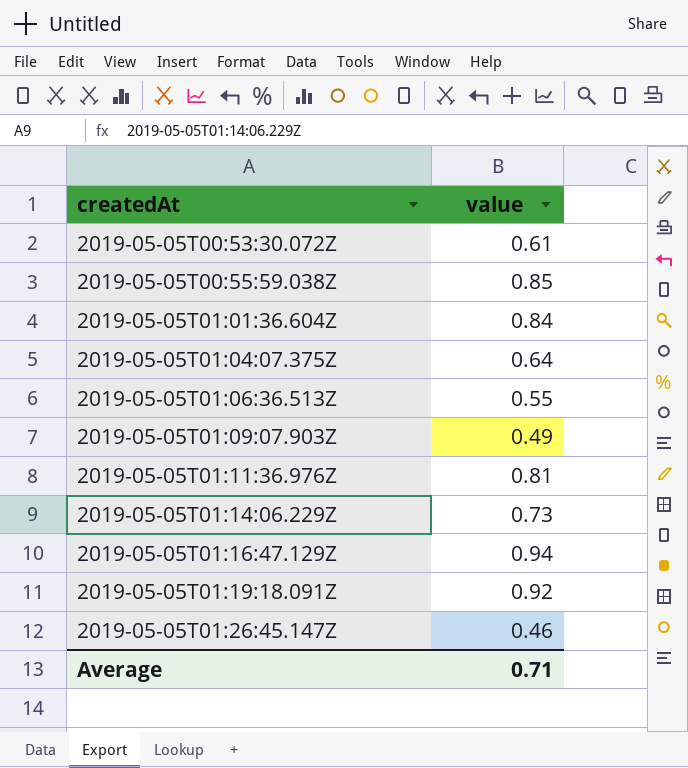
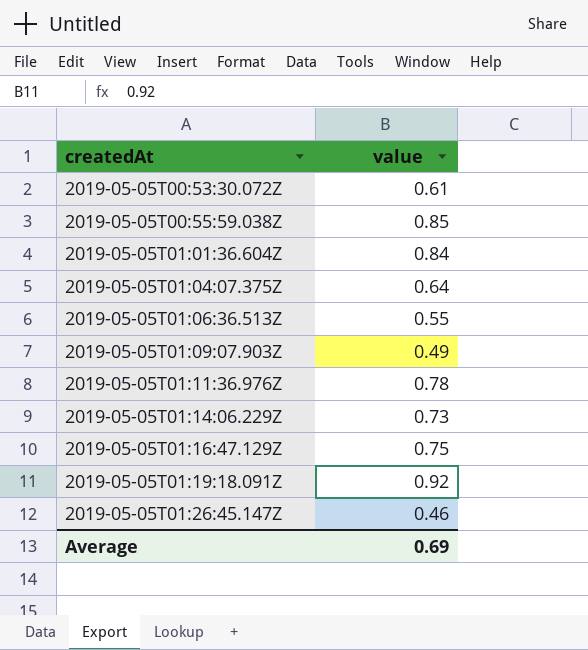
2019-05-05T01:11:36.976Z | value: 0.81 -> 0.78
2019-05-05T01:16:47.129Z | value: 0.94 -> 0.75
Average | value: 0.71 -> 0.69

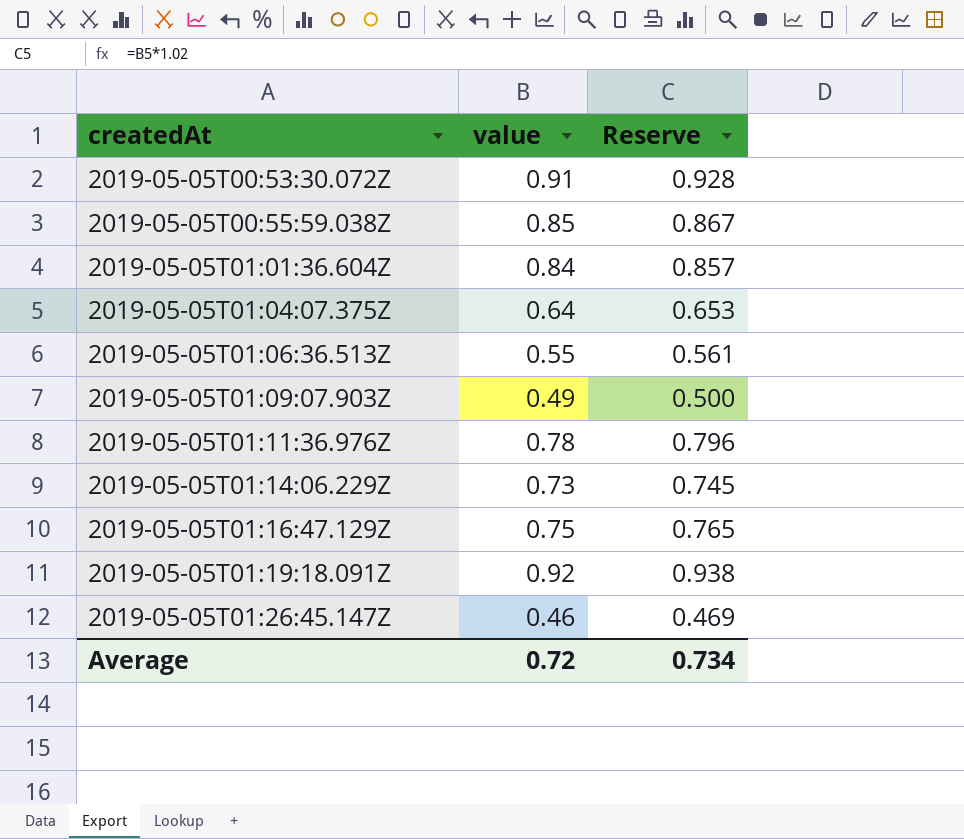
column Reserve | formula: none -> [value] * 1.02
2019-05-05T00:53:30.072Z | value: 0.61 -> 0.91
Average | value: 0.69 -> 0.72

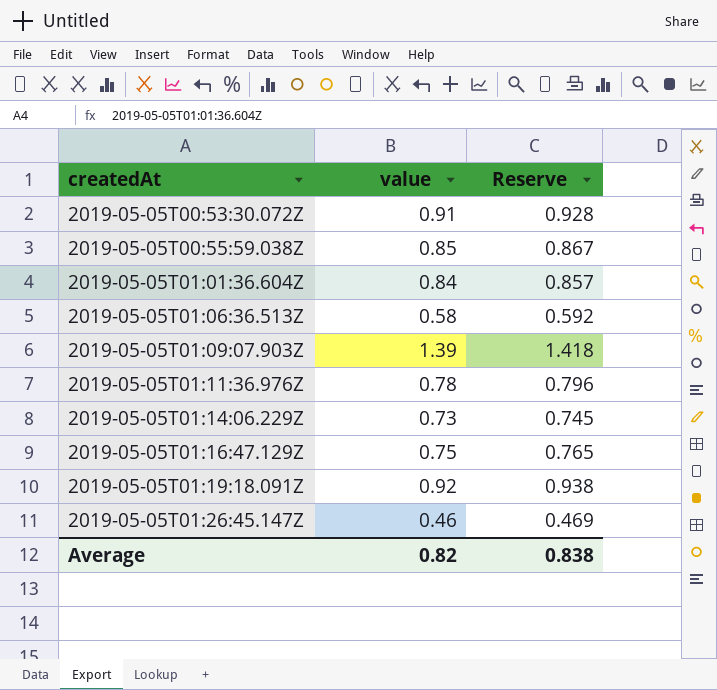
row 2019-05-05T01:04:07.375Z: 0.64 | 0.653 -> none
2019-05-05T01:06:36.513Z | value: 0.55 -> 0.58
2019-05-05T01:06:36.513Z | Reserve: 0.561 -> 0.592
2019-05-05T01:09:07.903Z | value: 0.49 -> 1.39
2019-05-05T01:09:07.903Z | Reserve: 0.500 -> 1.418
Average | value: 0.72 -> 0.82
Average | Reserve: 0.734 -> 0.838

